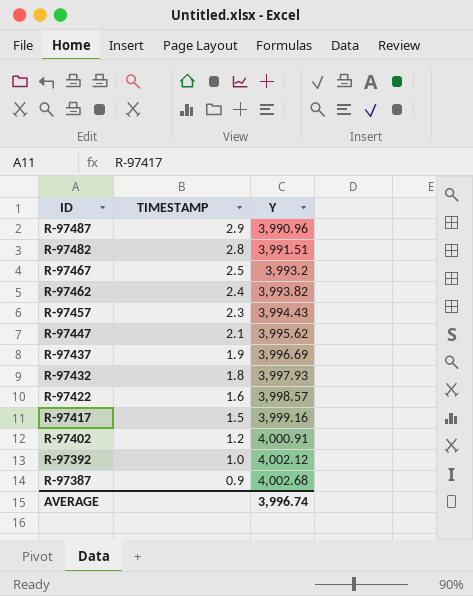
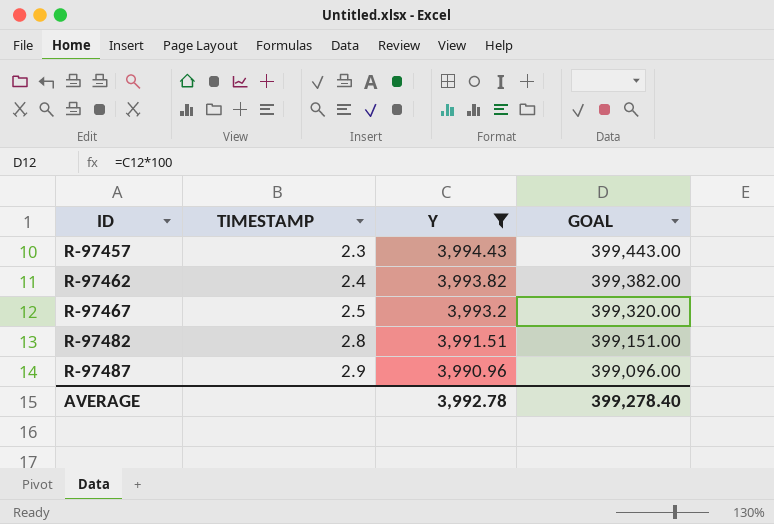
filter: none -> Y <= 3,994.43
row order: ID descending -> ID ascending
column GOAL | formula: none -> [Y] * 100
AVERAGE | Y: 3,996.74 -> 3,992.78

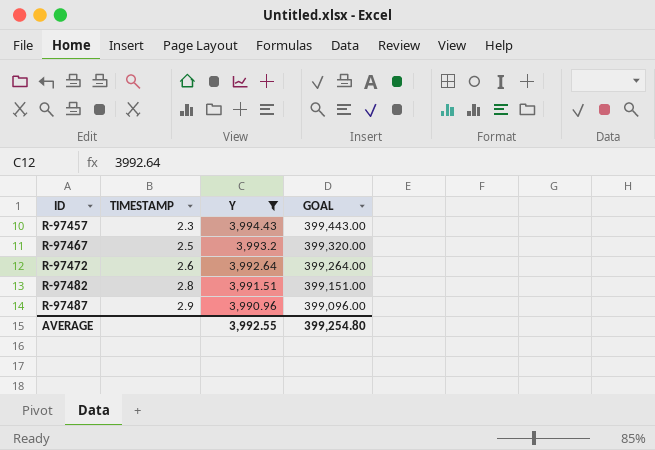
row R-97462: 2.4 | 3,993.82 | 399,382.00 -> none
row R-97472: none -> 2.6 | 3,992.64 | 399,264.00
AVERAGE | Y: 3,992.78 -> 3,992.55
AVERAGE | GOAL: 399,278.40 -> 399,254.80

